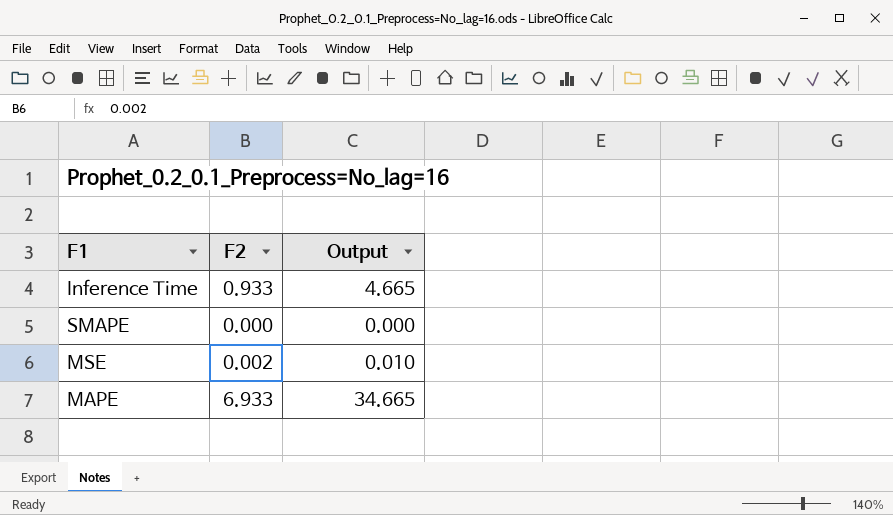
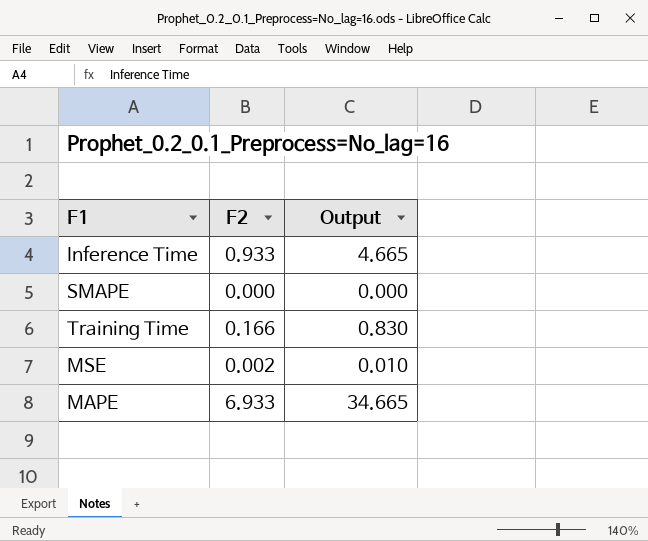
row Training Time: none -> 0.166 | 0.830

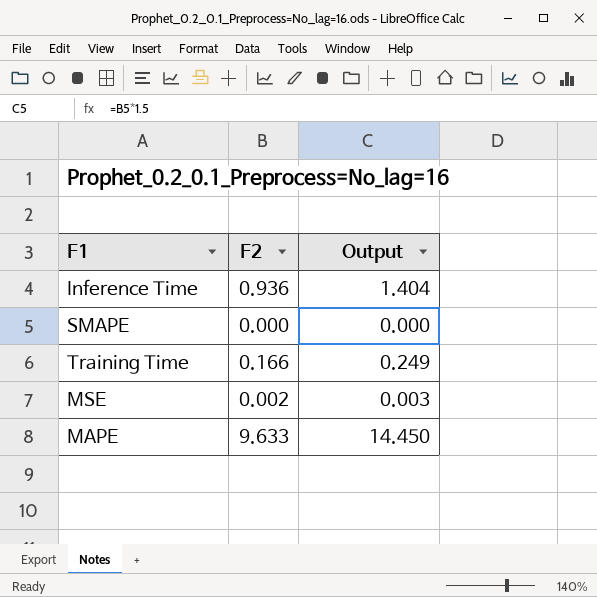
column Output | formula: [F2] * 5 -> [F2] * 1.5
Inference Time | F2: 0.933 -> 0.936
MAPE | F2: 6.933 -> 9.633

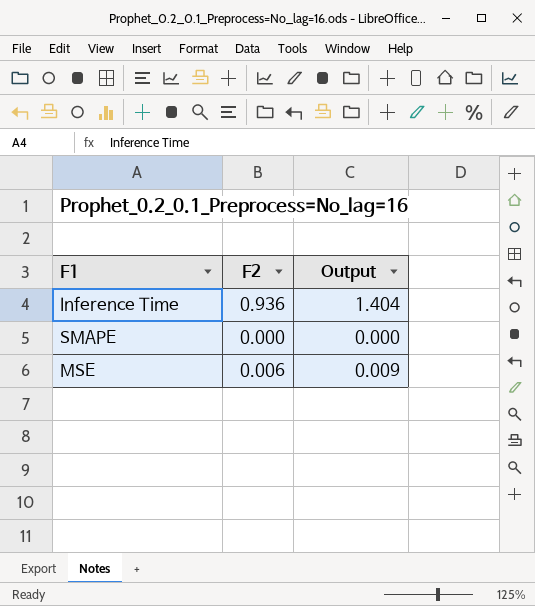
row Training Time: 0.166 | 0.249 -> none
row MAPE: 9.633 | 14.450 -> none
MSE | F2: 0.002 -> 0.006
MSE | Output: 0.003 -> 0.009

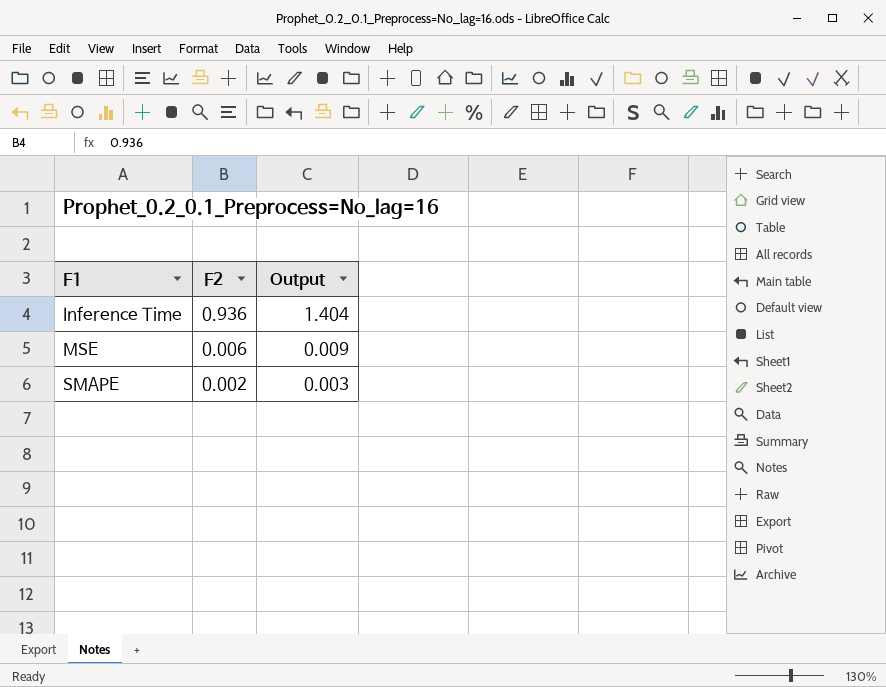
row order: none -> F1 ascending
SMAPE | F2: 0.000 -> 0.002
SMAPE | Output: 0.000 -> 0.003

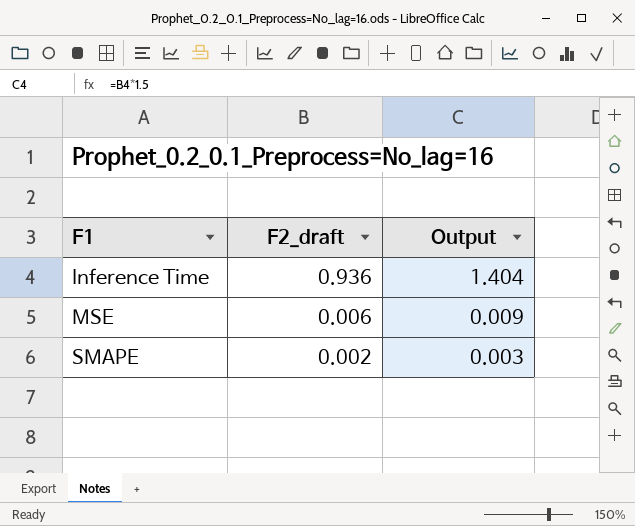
column name: F2 -> F2_draft

